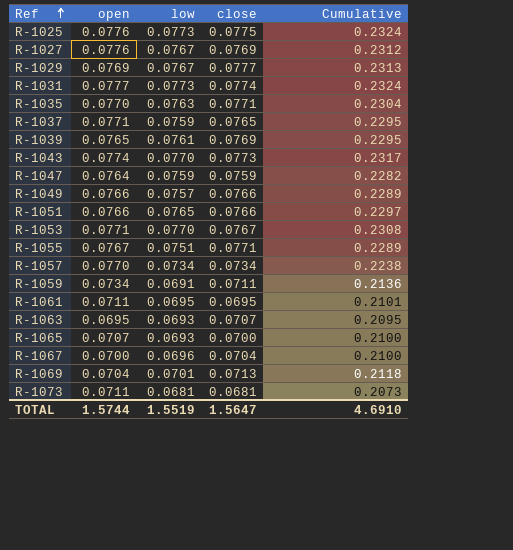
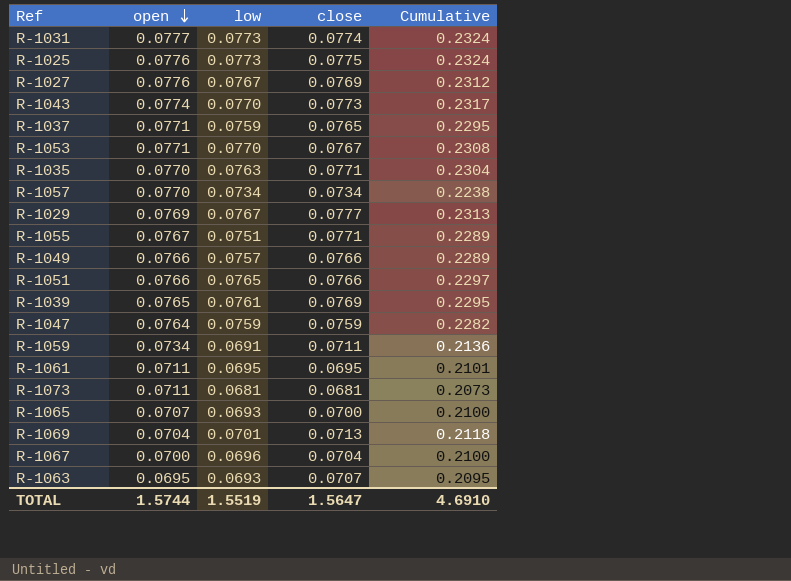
row order: Ref ascending -> open descending

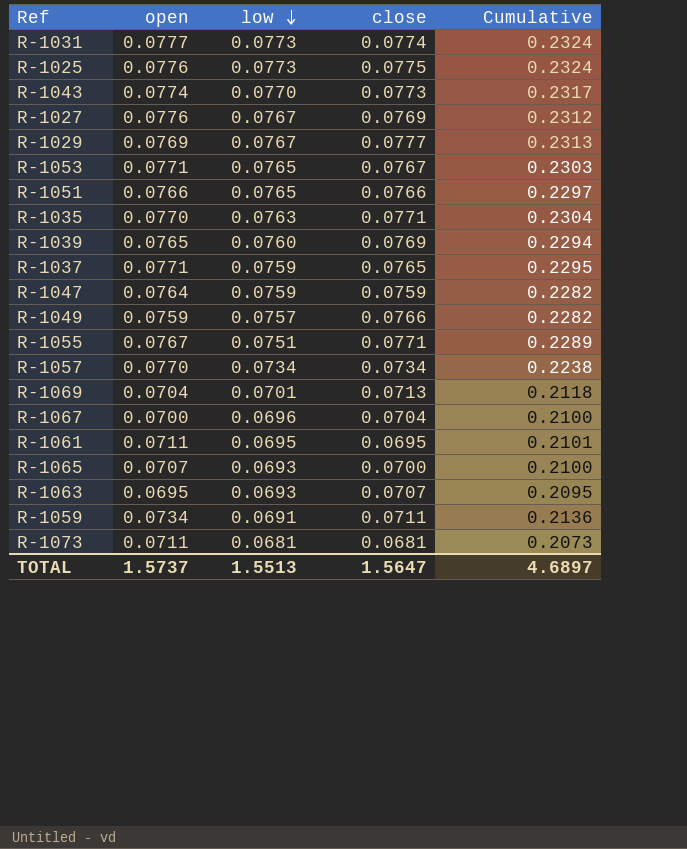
row order: open descending -> low descending
R-1053 | low: 0.0770 -> 0.0765
R-1053 | Cumulative: 0.2308 -> 0.2303
R-1039 | low: 0.0761 -> 0.0760
R-1039 | Cumulative: 0.2295 -> 0.2294
R-1049 | open: 0.0766 -> 0.0759
R-1049 | Cumulative: 0.2289 -> 0.2282
TOTAL | open: 1.5744 -> 1.5737
TOTAL | low: 1.5519 -> 1.5513
TOTAL | Cumulative: 4.6910 -> 4.6897

